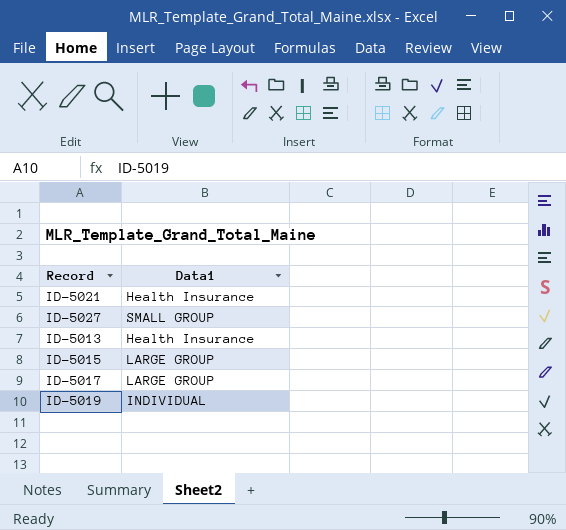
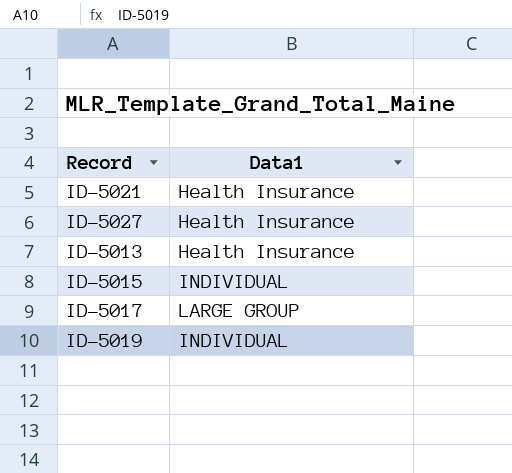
ID-5027 | Data1: SMALL GROUP -> Health Insurance
ID-5015 | Data1: LARGE GROUP -> INDIVIDUAL

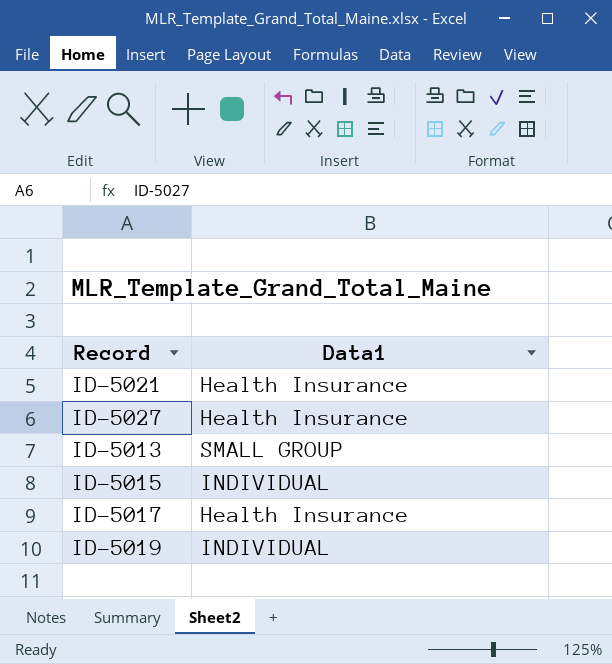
ID-5013 | Data1: Health Insurance -> SMALL GROUP
ID-5017 | Data1: LARGE GROUP -> Health Insurance

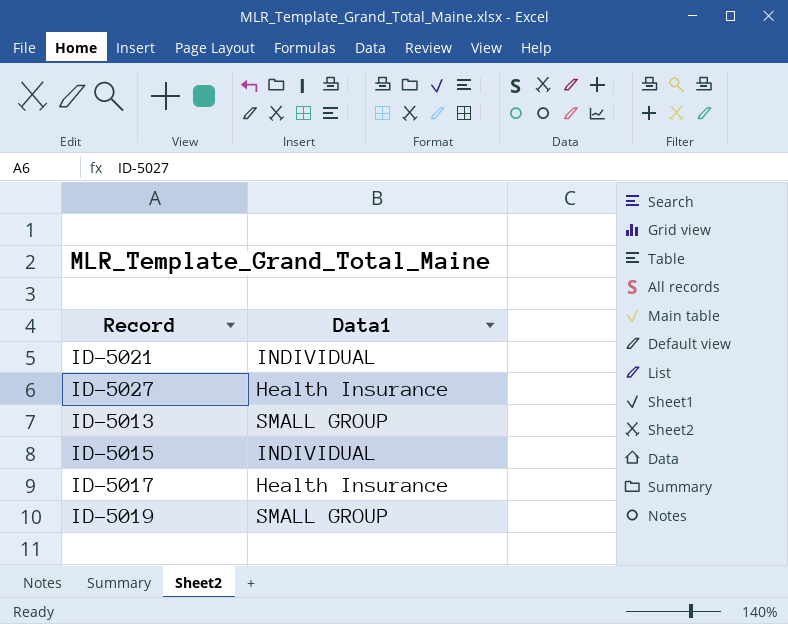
ID-5021 | Data1: Health Insurance -> INDIVIDUAL
ID-5019 | Data1: INDIVIDUAL -> SMALL GROUP

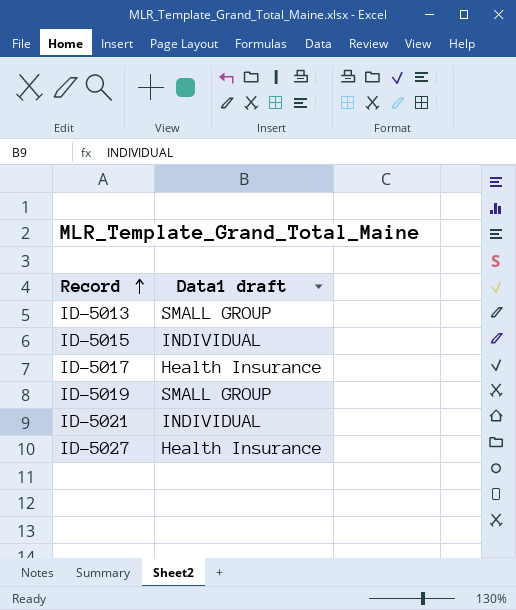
row order: none -> Record ascending
column name: Data1 -> Data1 draft

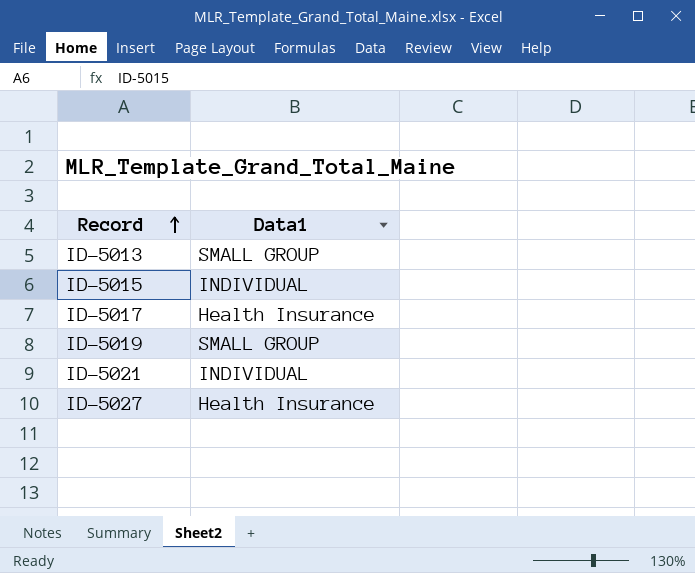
column name: Data1 draft -> Data1

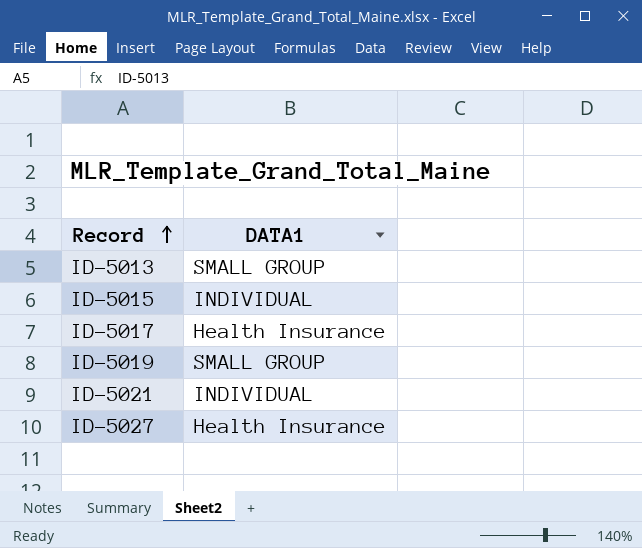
column name: Data1 -> DATA1

